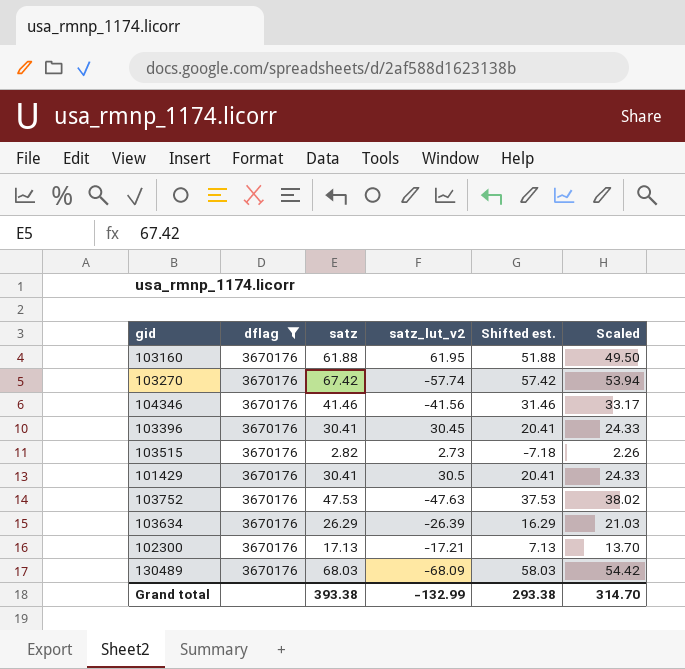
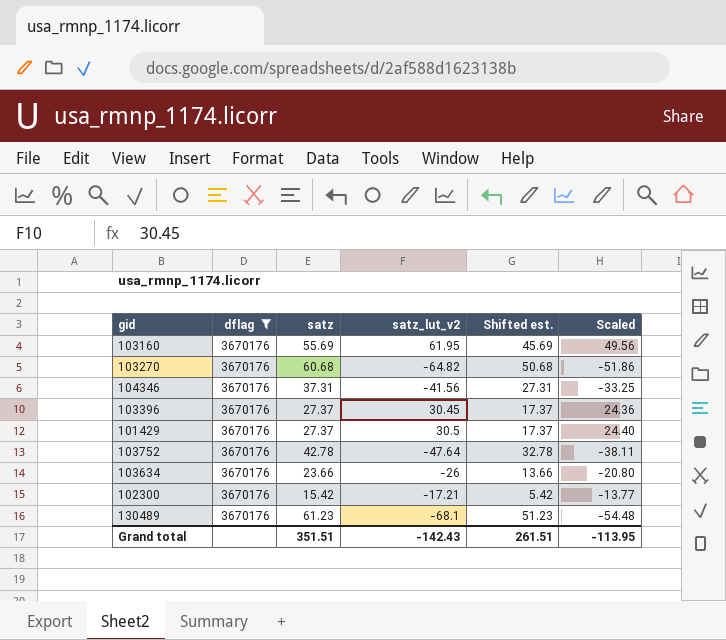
column Scaled | formula: [satz] * 0.8 -> [satz_lut_v2] * 0.8
row 103515: 3670176 | 2.82 | 2.73 | -7.18 | 2.26 -> none
103160 | satz: 61.88 -> 55.69
103160 | Shifted est.: 51.88 -> 45.69
103270 | satz: 67.42 -> 60.68
103270 | satz_lut_v2: -57.74 -> -64.82
103270 | Shifted est.: 57.42 -> 50.68
104346 | satz: 41.46 -> 37.31
104346 | Shifted est.: 31.46 -> 27.31
103396 | satz: 30.41 -> 27.37
103396 | Shifted est.: 20.41 -> 17.37
101429 | satz: 30.41 -> 27.37
101429 | Shifted est.: 20.41 -> 17.37
103752 | satz: 47.53 -> 42.78
103752 | satz_lut_v2: -47.63 -> -47.64
103752 | Shifted est.: 37.53 -> 32.78
103634 | satz: 26.29 -> 23.66
103634 | satz_lut_v2: -26.39 -> -26
103634 | Shifted est.: 16.29 -> 13.66
102300 | satz: 17.13 -> 15.42
102300 | Shifted est.: 7.13 -> 5.42
130489 | satz: 68.03 -> 61.23
130489 | satz_lut_v2: -68.09 -> -68.1
130489 | Shifted est.: 58.03 -> 51.23
Grand total | satz: 393.38 -> 351.51
Grand total | satz_lut_v2: -132.99 -> -142.43
Grand total | Shifted est.: 293.38 -> 261.51
Grand total | Scaled: 314.70 -> -113.95

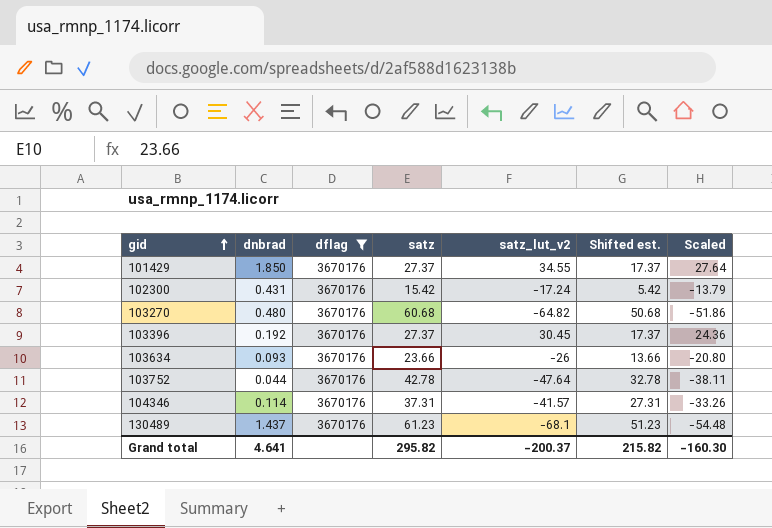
row order: none -> gid ascending
column dnbrad | position: none -> 2
row 103160: 3670176 | 55.69 | 61.95 | 45.69 | 49.56 -> none
101429 | satz_lut_v2: 30.5 -> 34.55
101429 | Scaled: 24.40 -> 27.64
102300 | satz_lut_v2: -17.21 -> -17.24
102300 | Scaled: -13.77 -> -13.79
104346 | satz_lut_v2: -41.56 -> -41.57
104346 | Scaled: -33.25 -> -33.26
Grand total | satz: 351.51 -> 295.82
Grand total | satz_lut_v2: -142.43 -> -200.37
Grand total | Shifted est.: 261.51 -> 215.82
Grand total | Scaled: -113.95 -> -160.30

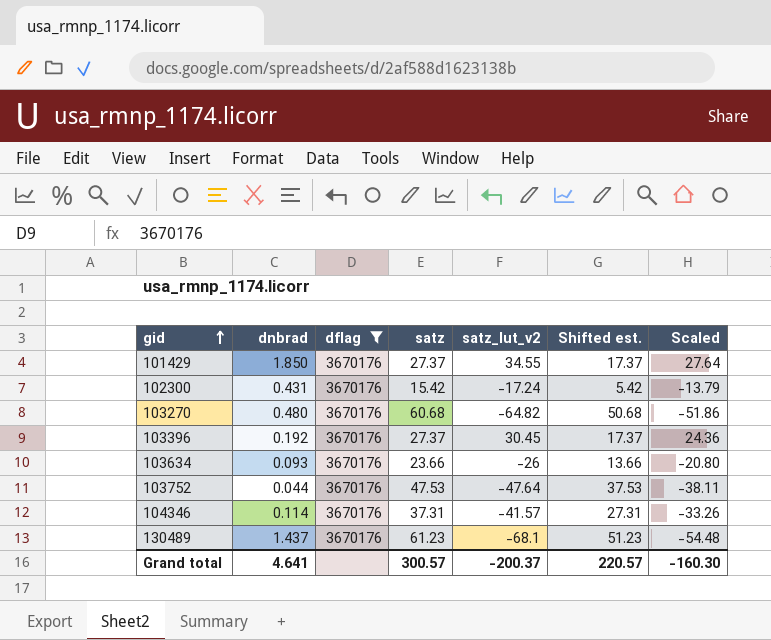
103752 | satz: 42.78 -> 47.53
103752 | Shifted est.: 32.78 -> 37.53
Grand total | satz: 295.82 -> 300.57
Grand total | Shifted est.: 215.82 -> 220.57

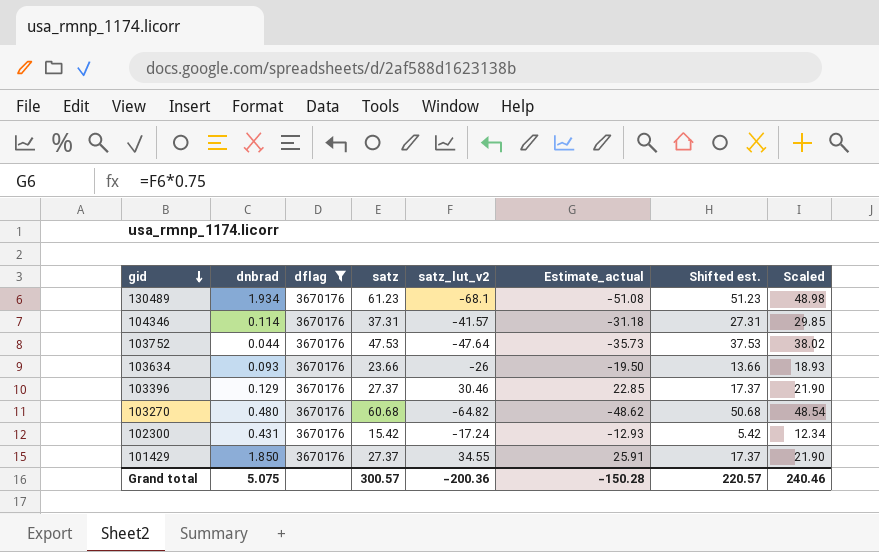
row order: gid ascending -> gid descending
column Estimate_actual | formula: none -> [satz_lut_v2] * 0.75
column Scaled | formula: [satz_lut_v2] * 0.8 -> [satz] * 0.8
130489 | dnbrad: 1.437 -> 1.934
103396 | dnbrad: 0.192 -> 0.129
103396 | satz_lut_v2: 30.45 -> 30.46
Grand total | dnbrad: 4.641 -> 5.075
Grand total | satz_lut_v2: -200.37 -> -200.36
Grand total | Scaled: -160.30 -> 240.46

